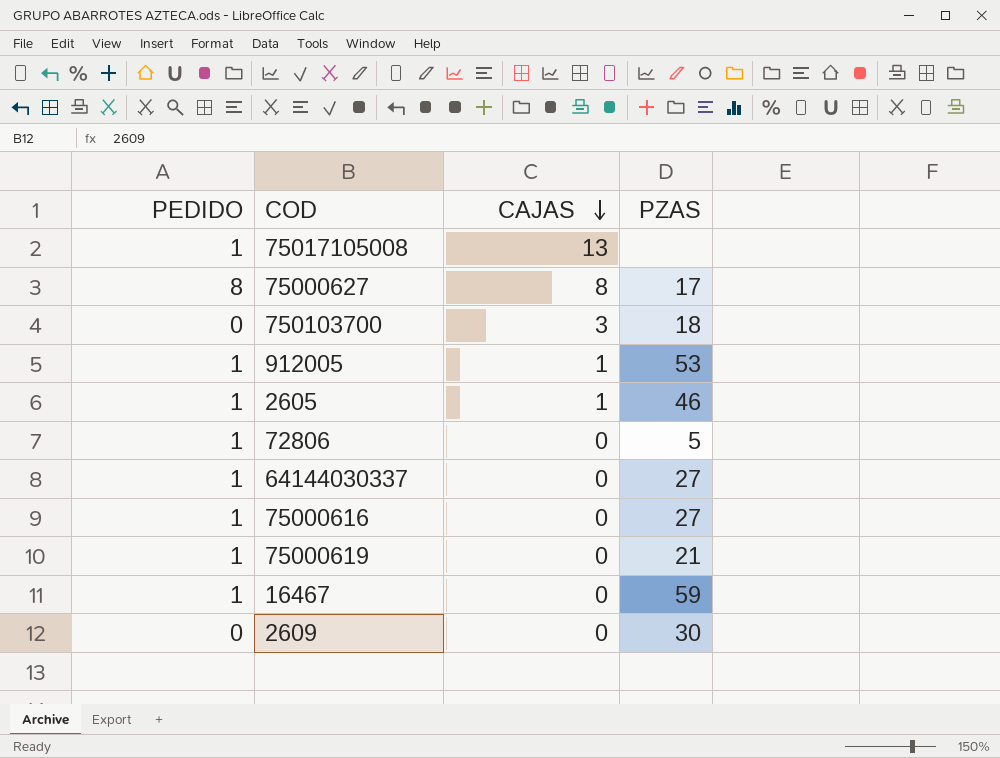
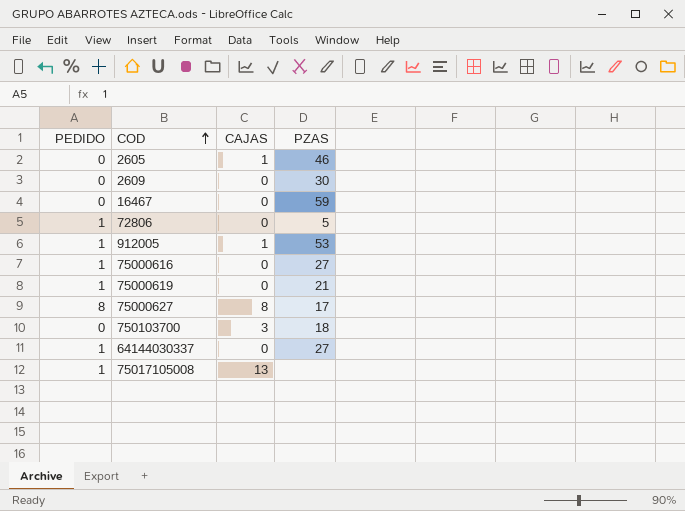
row order: CAJAS descending -> COD ascending
2605 | PEDIDO: 1 -> 0
16467 | PEDIDO: 1 -> 0

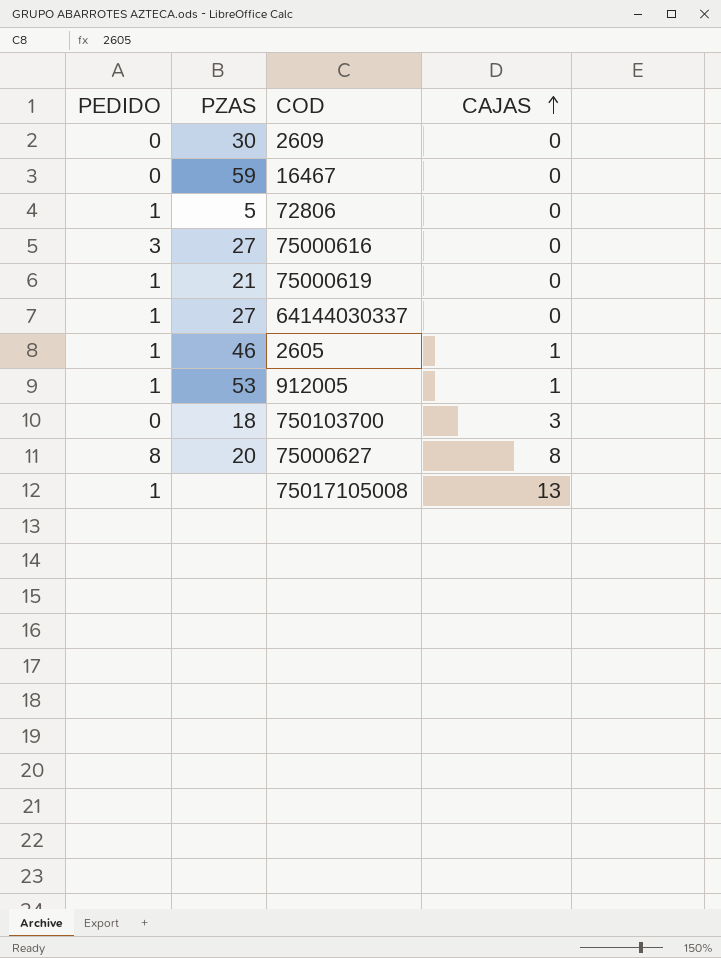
row order: COD ascending -> CAJAS ascending
column PZAS | position: 4 -> 2
75000616 | PEDIDO: 1 -> 3
2605 | PEDIDO: 0 -> 1
75000627 | PZAS: 17 -> 20

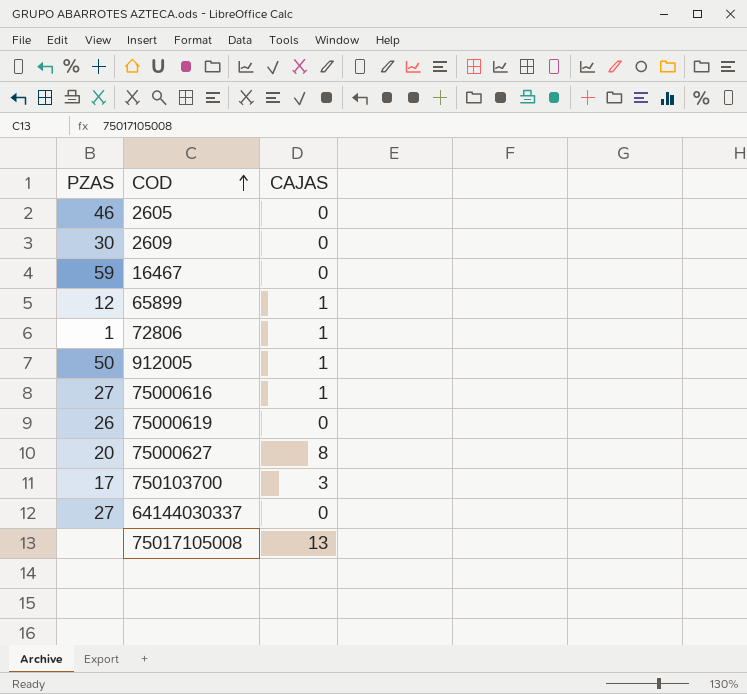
row order: CAJAS ascending -> COD ascending
column PEDIDO | position: 1 -> none
2605 | CAJAS: 1 -> 0
row 65899: none -> 12 | 1
72806 | PZAS: 5 -> 1
72806 | CAJAS: 0 -> 1
912005 | PZAS: 53 -> 50
75000616 | CAJAS: 0 -> 1
75000619 | PZAS: 21 -> 26
750103700 | PZAS: 18 -> 17

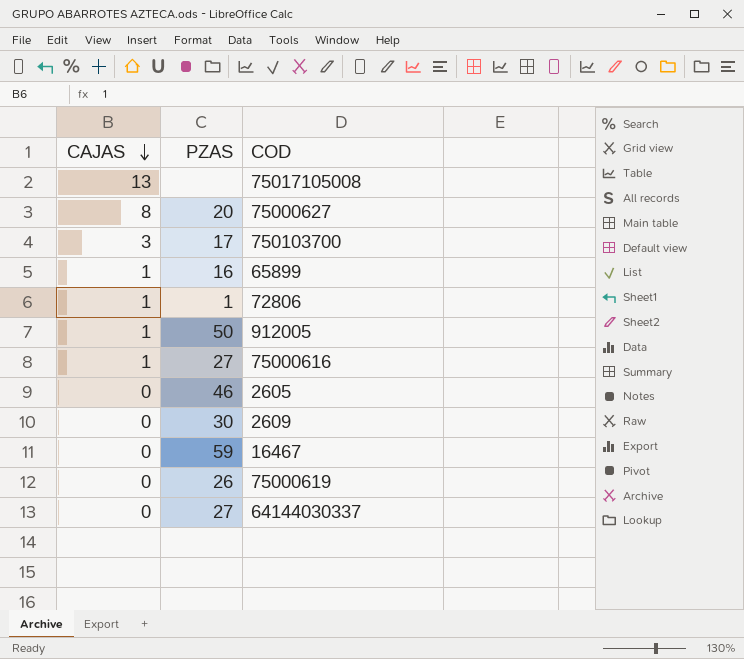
row order: COD ascending -> CAJAS descending
column CAJAS | position: 3 -> 1
65899 | PZAS: 12 -> 16

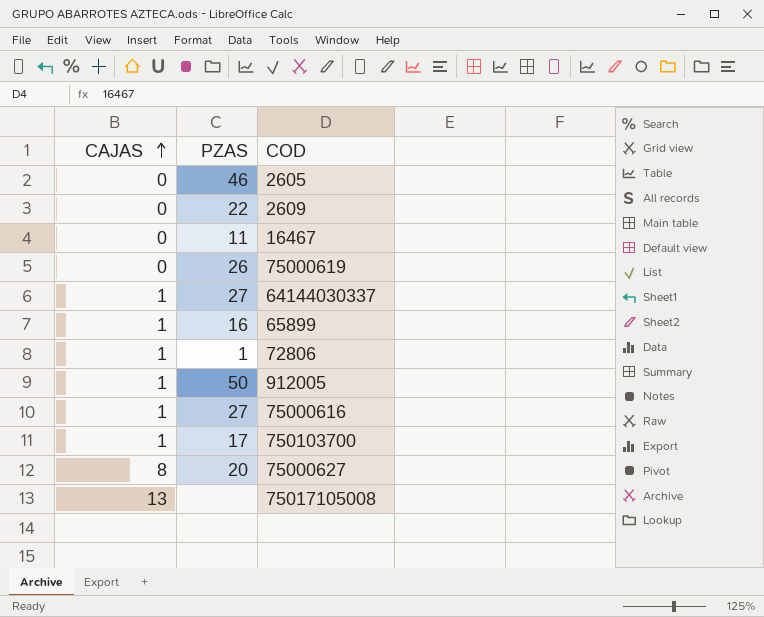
row order: CAJAS descending -> CAJAS ascending
2609 | PZAS: 30 -> 22
16467 | PZAS: 59 -> 11
64144030337 | CAJAS: 0 -> 1
750103700 | CAJAS: 3 -> 1

